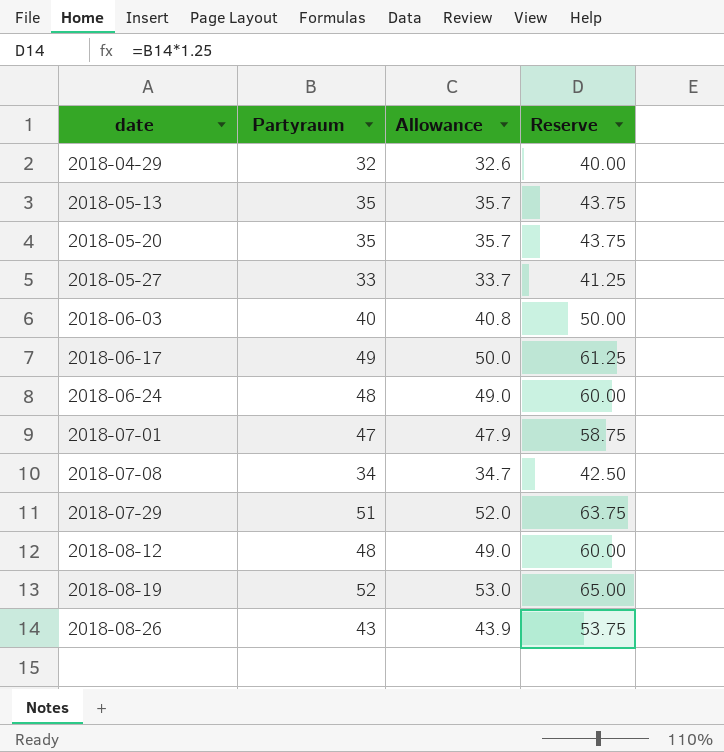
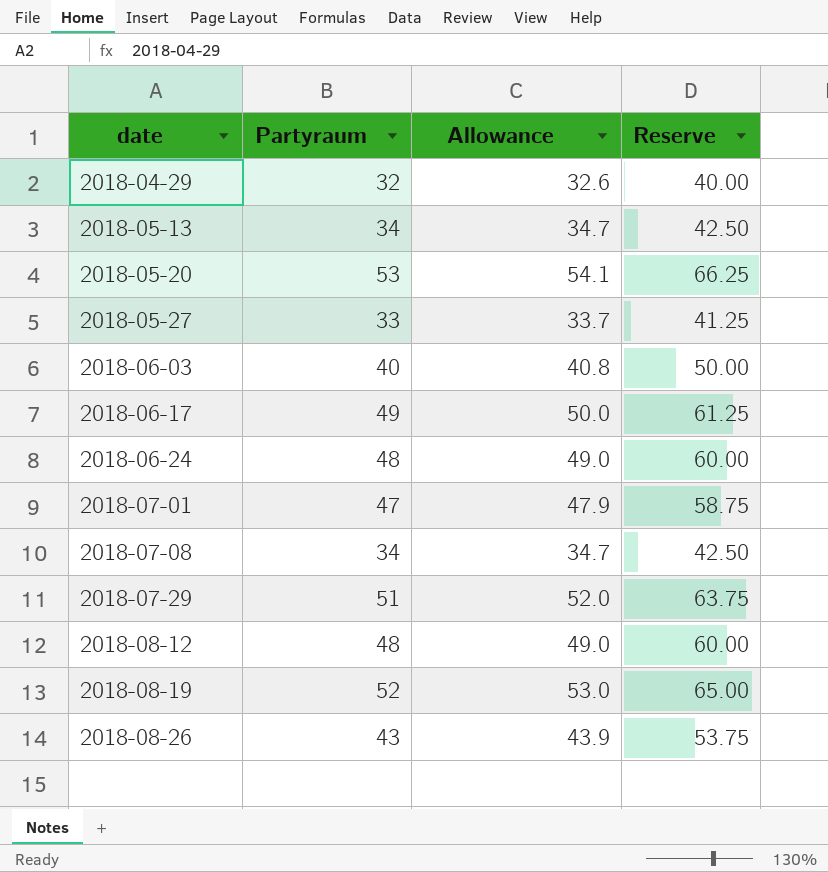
2018-05-13 | Partyraum: 35 -> 34
2018-05-13 | Allowance: 35.7 -> 34.7
2018-05-13 | Reserve: 43.75 -> 42.50
2018-05-20 | Partyraum: 35 -> 53
2018-05-20 | Allowance: 35.7 -> 54.1
2018-05-20 | Reserve: 43.75 -> 66.25

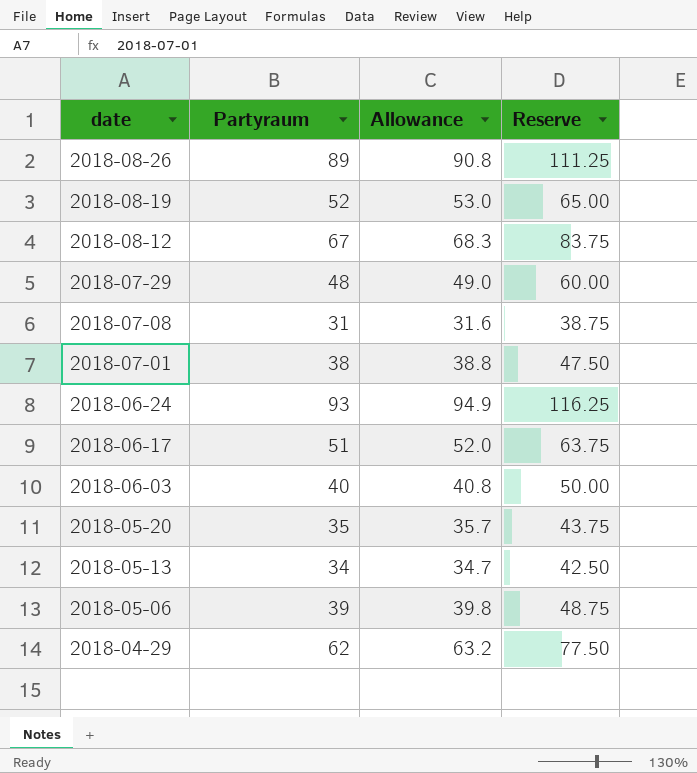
row order: date ascending -> date descending
row 2018-05-27: 33 | 33.7 | 41.25 -> none
2018-08-26 | Partyraum: 43 -> 89
2018-08-26 | Allowance: 43.9 -> 90.8
2018-08-26 | Reserve: 53.75 -> 111.25
2018-08-12 | Partyraum: 48 -> 67
2018-08-12 | Allowance: 49.0 -> 68.3
2018-08-12 | Reserve: 60.00 -> 83.75
2018-07-29 | Partyraum: 51 -> 48
2018-07-29 | Allowance: 52.0 -> 49.0
2018-07-29 | Reserve: 63.75 -> 60.00
2018-07-08 | Partyraum: 34 -> 31
2018-07-08 | Allowance: 34.7 -> 31.6
2018-07-08 | Reserve: 42.50 -> 38.75
2018-07-01 | Partyraum: 47 -> 38
2018-07-01 | Allowance: 47.9 -> 38.8
2018-07-01 | Reserve: 58.75 -> 47.50
2018-06-24 | Partyraum: 48 -> 93
2018-06-24 | Allowance: 49.0 -> 94.9
2018-06-24 | Reserve: 60.00 -> 116.25
2018-06-17 | Partyraum: 49 -> 51
2018-06-17 | Allowance: 50.0 -> 52.0
2018-06-17 | Reserve: 61.25 -> 63.75
2018-05-20 | Partyraum: 53 -> 35
2018-05-20 | Allowance: 54.1 -> 35.7
2018-05-20 | Reserve: 66.25 -> 43.75
row 2018-05-06: none -> 39 | 39.8 | 48.75
2018-04-29 | Partyraum: 32 -> 62
2018-04-29 | Allowance: 32.6 -> 63.2
2018-04-29 | Reserve: 40.00 -> 77.50

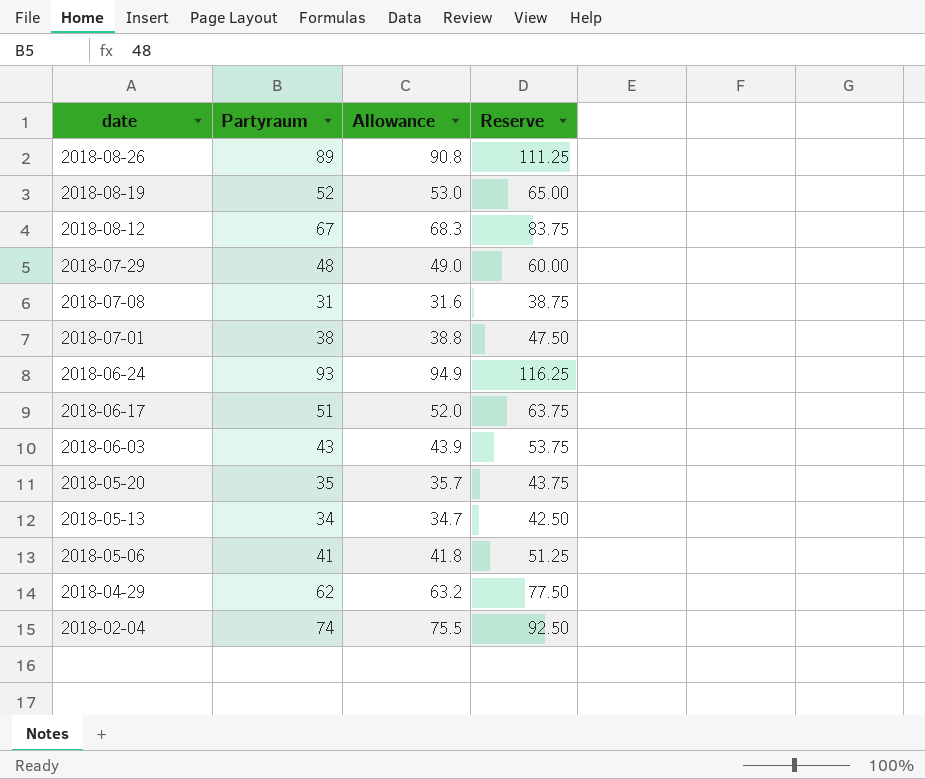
2018-06-03 | Partyraum: 40 -> 43
2018-06-03 | Allowance: 40.8 -> 43.9
2018-06-03 | Reserve: 50.00 -> 53.75
2018-05-06 | Partyraum: 39 -> 41
2018-05-06 | Allowance: 39.8 -> 41.8
2018-05-06 | Reserve: 48.75 -> 51.25
row 2018-02-04: none -> 74 | 75.5 | 92.50

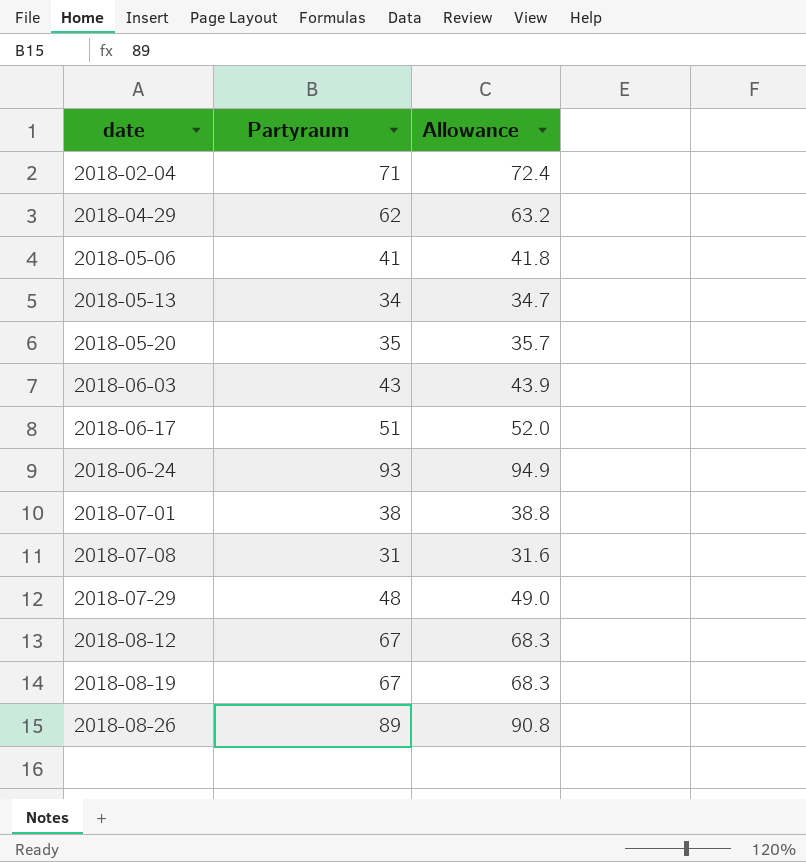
row order: date descending -> date ascending
column Reserve | formula: [Partyraum] * 1.25 -> none
2018-02-04 | Partyraum: 74 -> 71
2018-02-04 | Allowance: 75.5 -> 72.4
2018-08-19 | Partyraum: 52 -> 67
2018-08-19 | Allowance: 53.0 -> 68.3

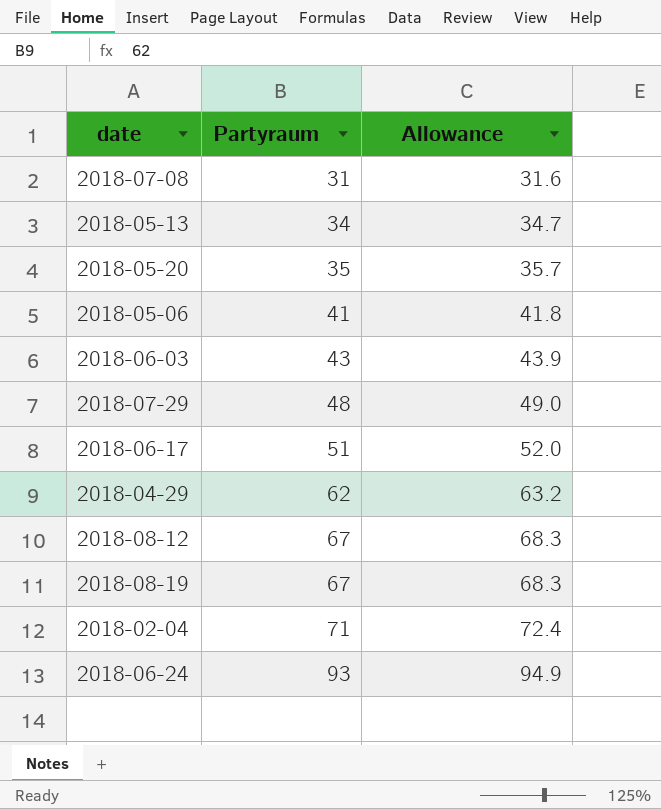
row order: date ascending -> Partyraum ascending
row 2018-07-01: 38 | 38.8 -> none
row 2018-08-26: 89 | 90.8 -> none

